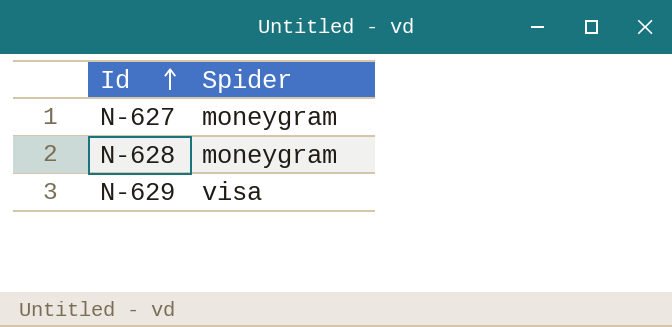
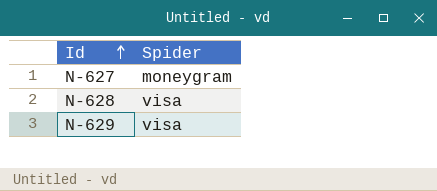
N-628 | Spider: moneygram -> visa

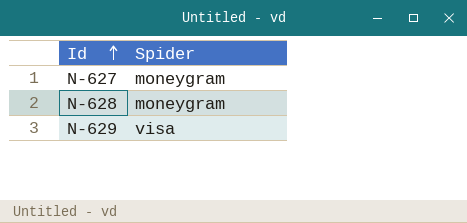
N-628 | Spider: visa -> moneygram

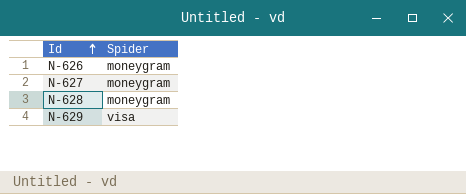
row N-626: none -> moneygram

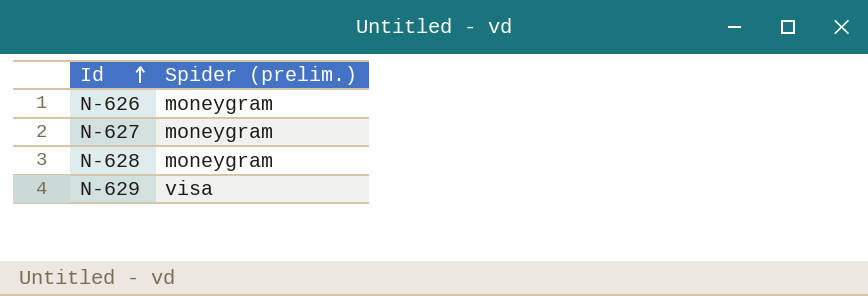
column name: Spider -> Spider (prelim.)

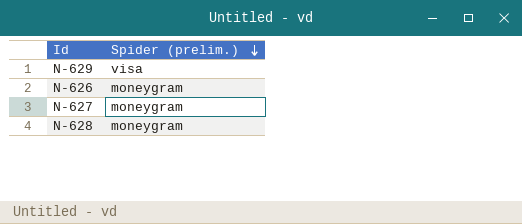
row order: Id ascending -> Spider (prelim.) descending

